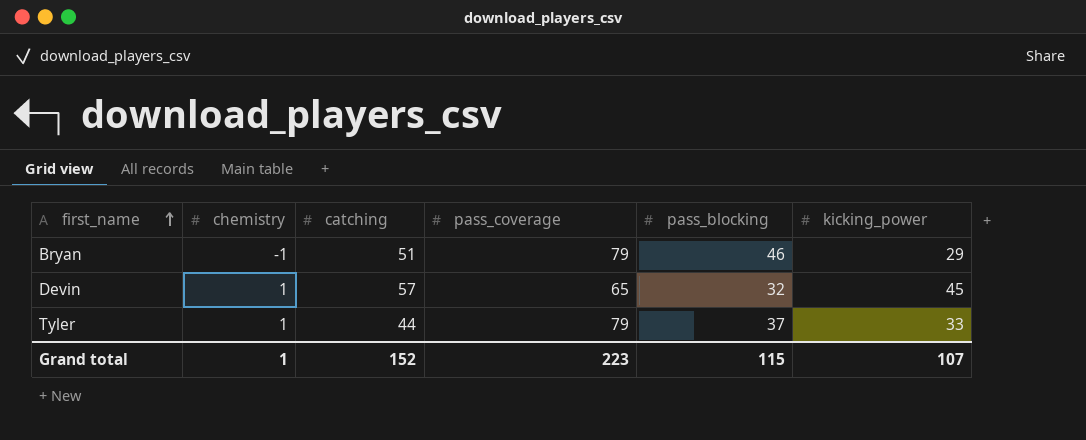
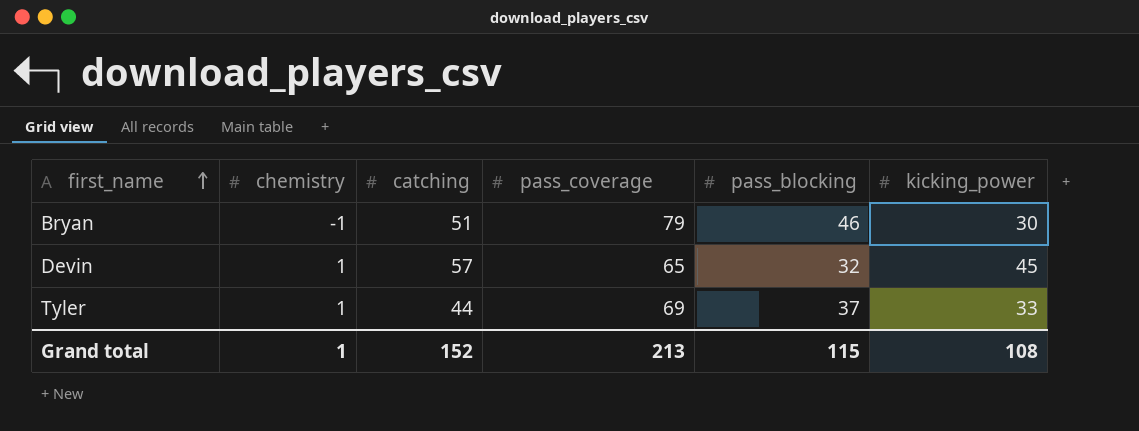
Bryan | kicking_power: 29 -> 30
Tyler | pass_coverage: 79 -> 69
Grand total | pass_coverage: 223 -> 213
Grand total | kicking_power: 107 -> 108

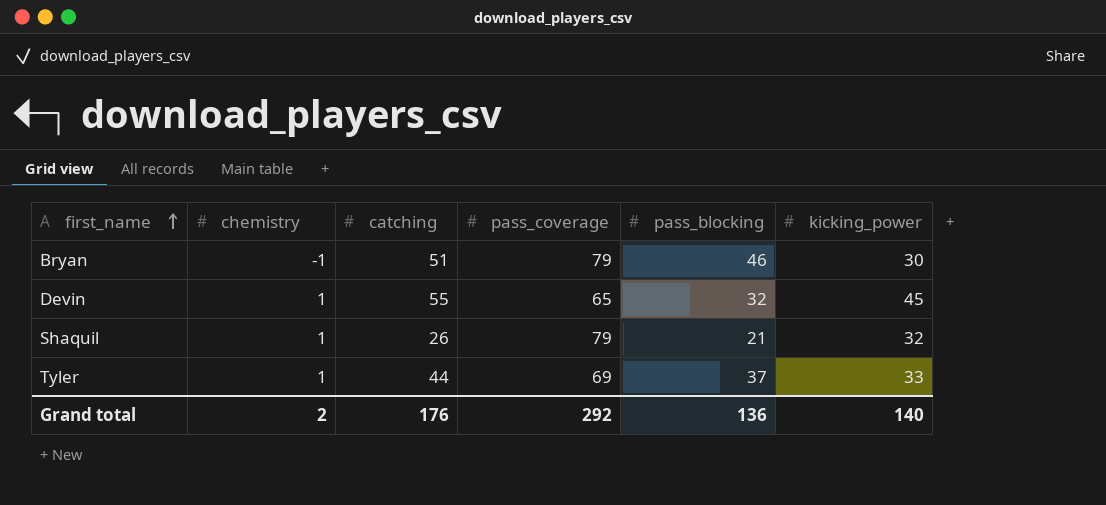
Devin | catching: 57 -> 55
row Shaquil: none -> 1 | 26 | 79 | 21 | 32
Grand total | chemistry: 1 -> 2
Grand total | catching: 152 -> 176
Grand total | pass_coverage: 213 -> 292
Grand total | pass_blocking: 115 -> 136
Grand total | kicking_power: 108 -> 140

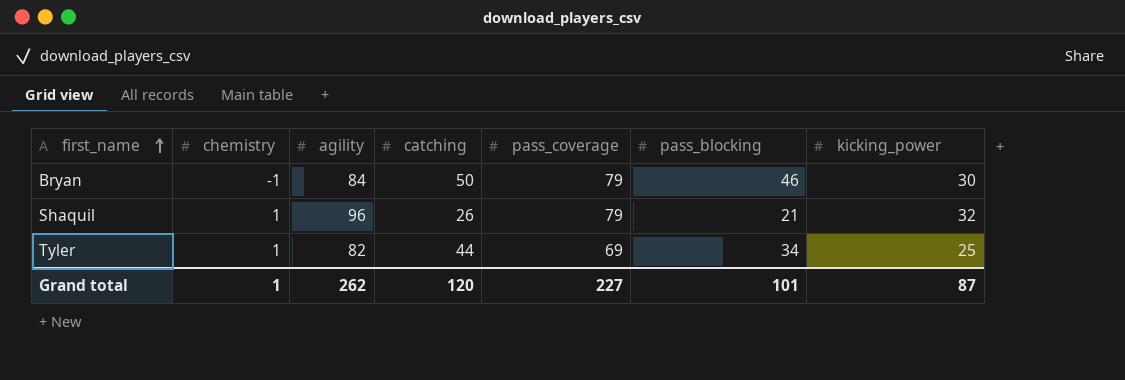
column agility | position: none -> 3
row Devin: 1 | 55 | 65 | 32 | 45 -> none
Bryan | catching: 51 -> 50
Tyler | pass_blocking: 37 -> 34
Tyler | kicking_power: 33 -> 25
Grand total | chemistry: 2 -> 1
Grand total | catching: 176 -> 120
Grand total | pass_coverage: 292 -> 227
Grand total | pass_blocking: 136 -> 101
Grand total | kicking_power: 140 -> 87

